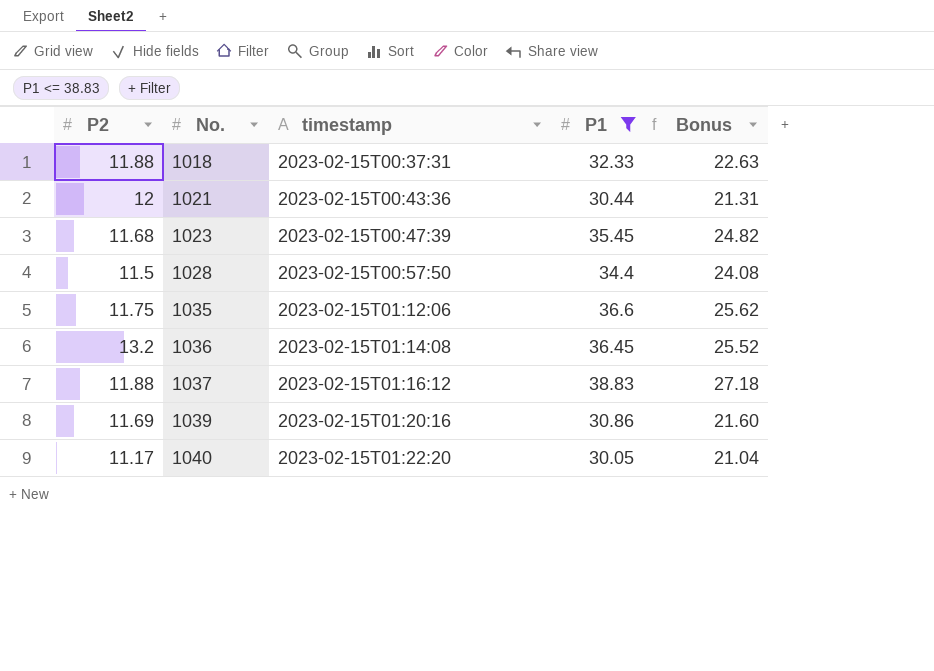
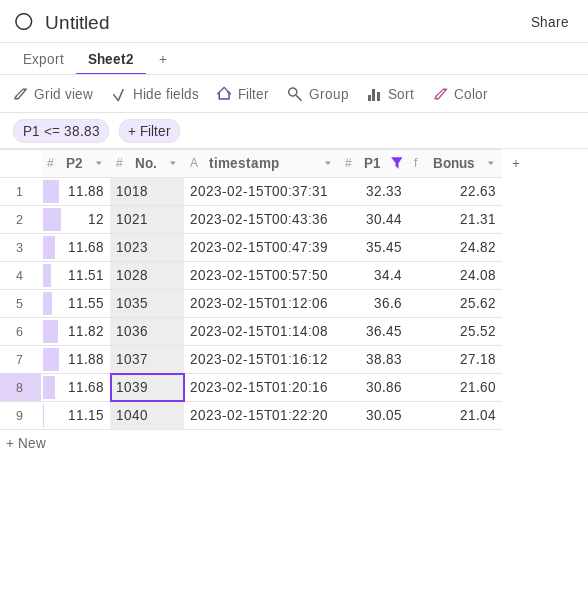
1028 | P2: 11.5 -> 11.51
1035 | P2: 11.75 -> 11.55
1036 | P2: 13.2 -> 11.82
1039 | P2: 11.69 -> 11.68
1040 | P2: 11.17 -> 11.15

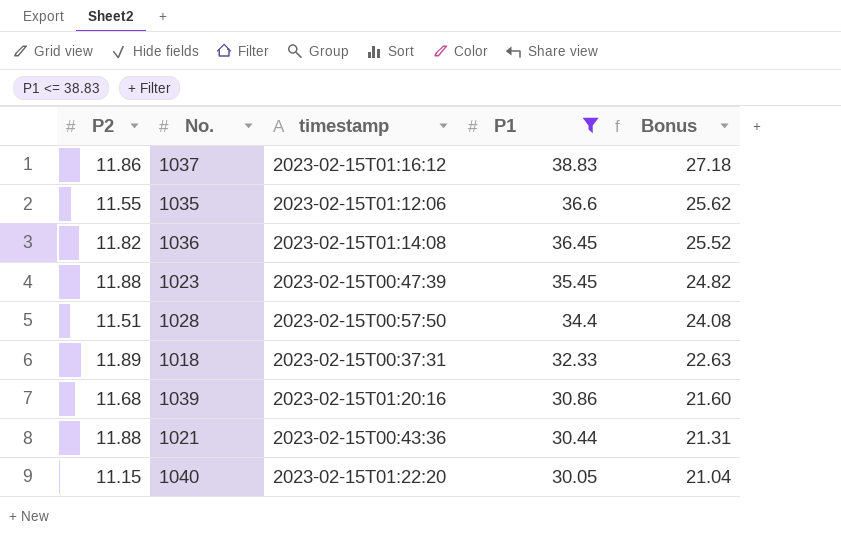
row order: No. ascending -> P1 descending
1037 | P2: 11.88 -> 11.86
1023 | P2: 11.68 -> 11.88
1018 | P2: 11.88 -> 11.89
1021 | P2: 12 -> 11.88

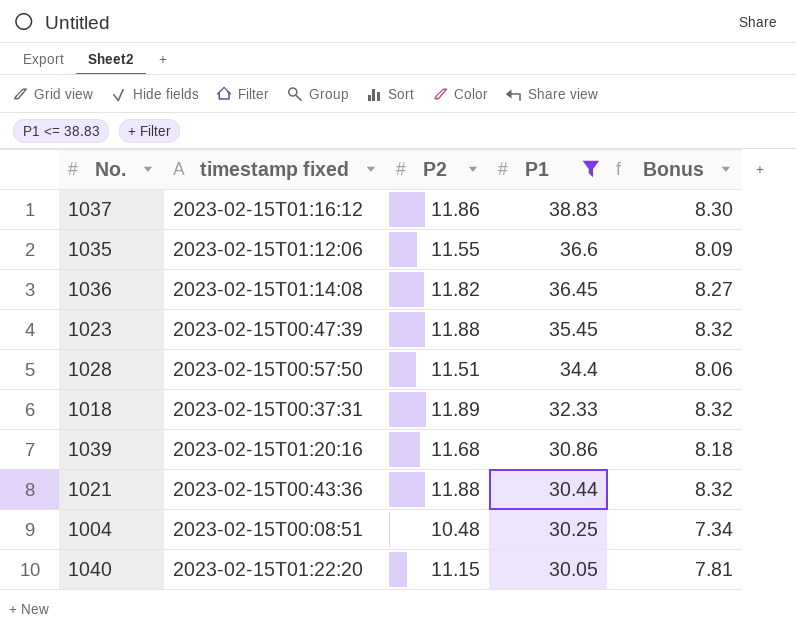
column name: timestamp -> timestamp fixed
column P2 | position: 1 -> 3
column Bonus | formula: [P1] * 0.7 -> [P2] * 0.7
row 1004: none -> 2023-02-15T00:08:51 | 10.48 | 30.25 | 7.34

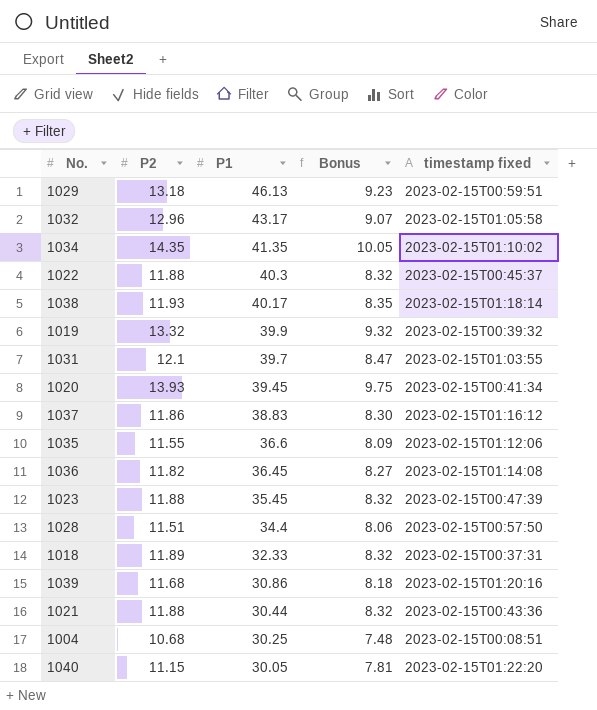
filter: P1 <= 38.83 -> none
column timestamp fixed | position: 2 -> 5
1004 | P2: 10.48 -> 10.68
1004 | Bonus: 7.34 -> 7.48

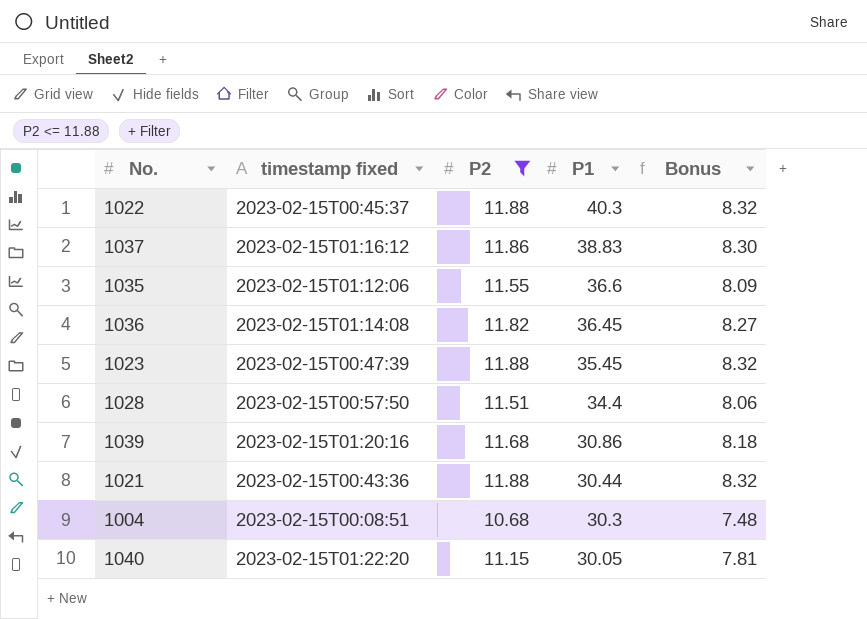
filter: none -> P2 <= 11.88
column timestamp fixed | position: 5 -> 2
1004 | P1: 30.25 -> 30.3

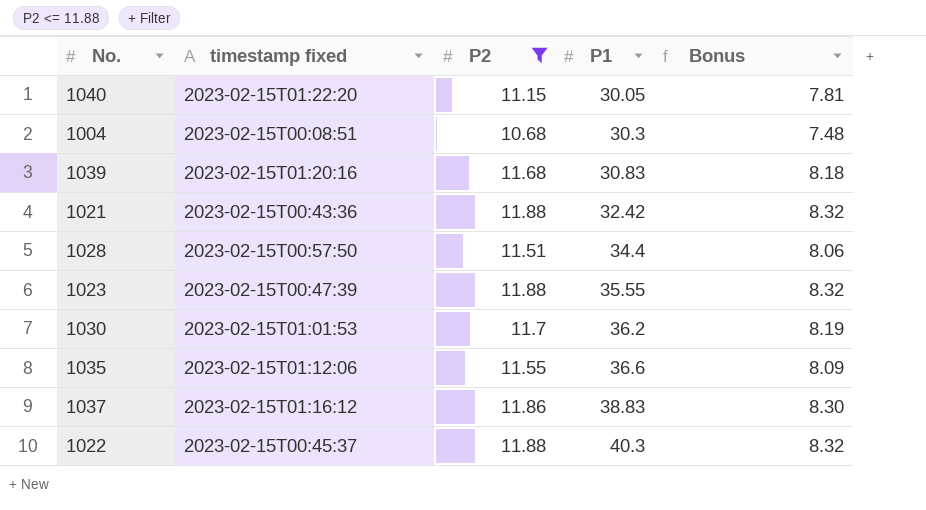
row order: P1 descending -> P1 ascending
row 1036: 2023-02-15T01:14:08 | 11.82 | 36.45 | 8.27 -> none
1039 | P1: 30.86 -> 30.83
1021 | P1: 30.44 -> 32.42
1023 | P1: 35.45 -> 35.55
row 1030: none -> 2023-02-15T01:01:53 | 11.7 | 36.2 | 8.19

